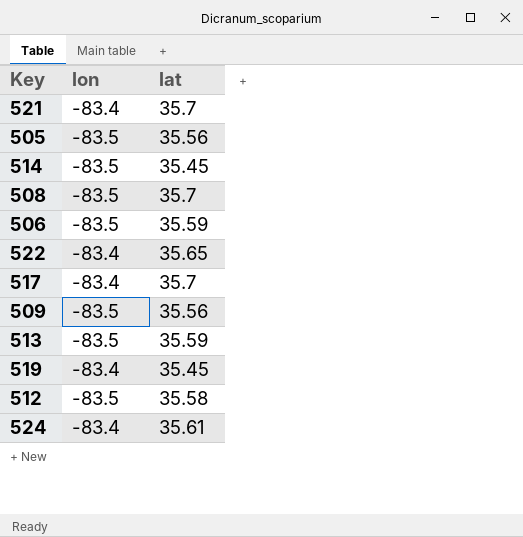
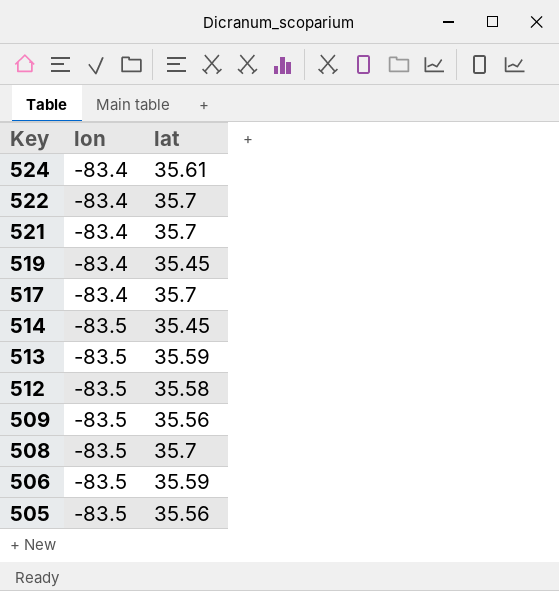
row order: none -> Key descending
522 | lat: 35.65 -> 35.7

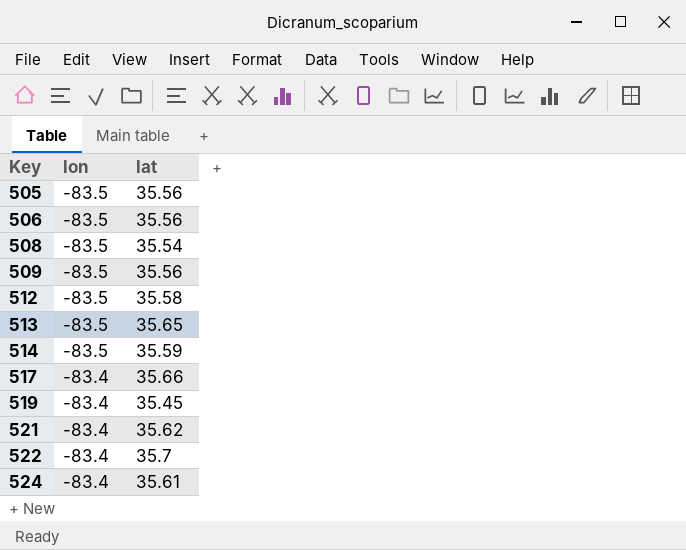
row order: Key descending -> Key ascending
506 | lat: 35.59 -> 35.56
508 | lat: 35.7 -> 35.54
513 | lat: 35.59 -> 35.65
514 | lat: 35.45 -> 35.59
517 | lat: 35.7 -> 35.66
521 | lat: 35.7 -> 35.62

